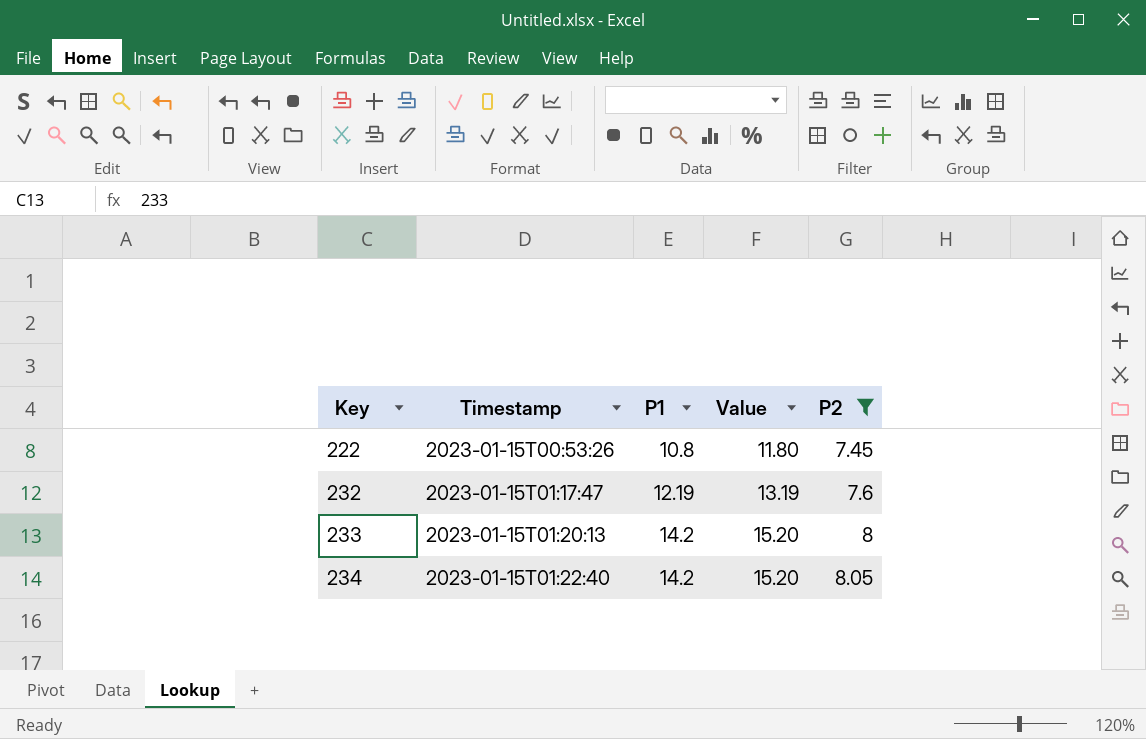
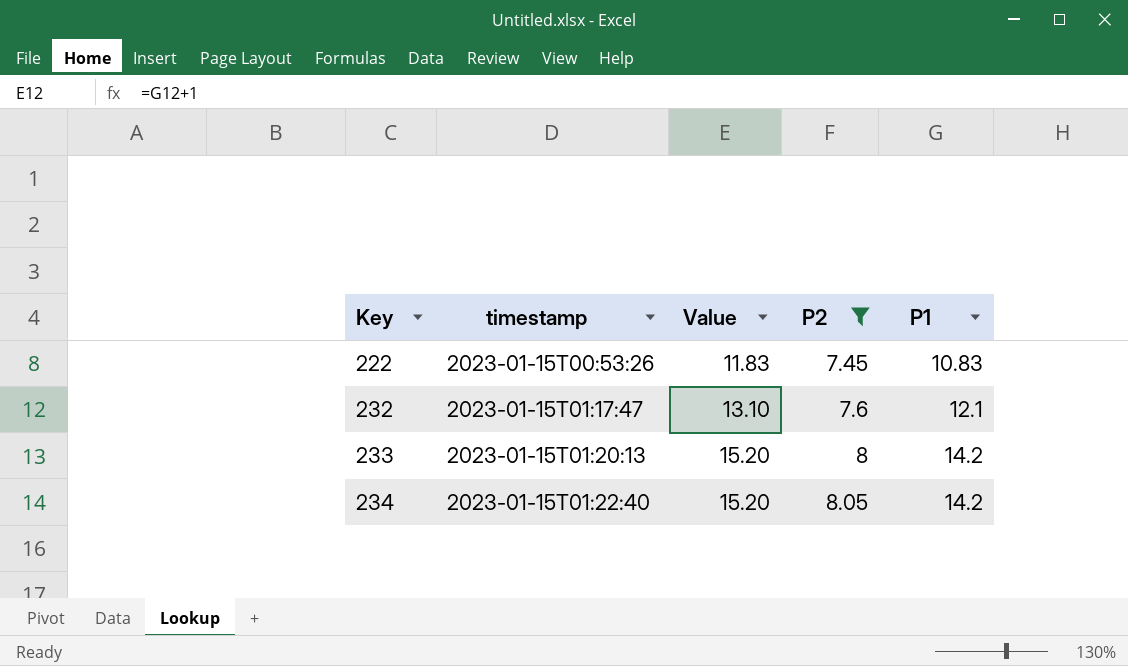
column name: Timestamp -> timestamp
column P1 | position: 3 -> 5
222 | Value: 11.80 -> 11.83
222 | P1: 10.8 -> 10.83
232 | Value: 13.19 -> 13.10
232 | P1: 12.19 -> 12.1

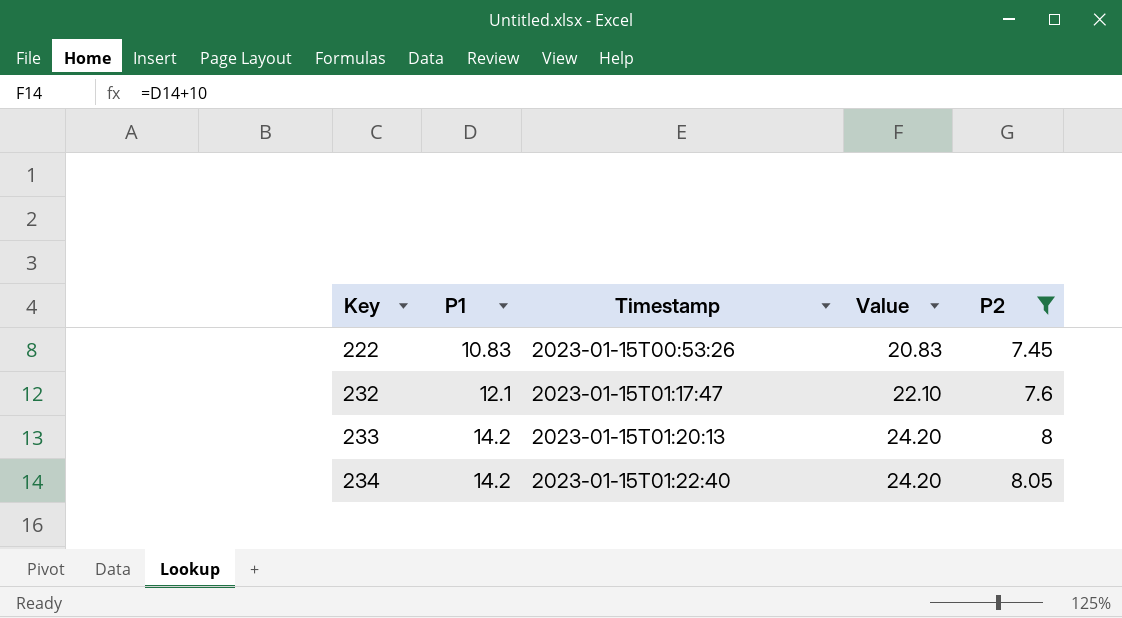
column P1 | position: 5 -> 2
column name: timestamp -> Timestamp
column Value | formula: [P1] + 1 -> [P1] + 10

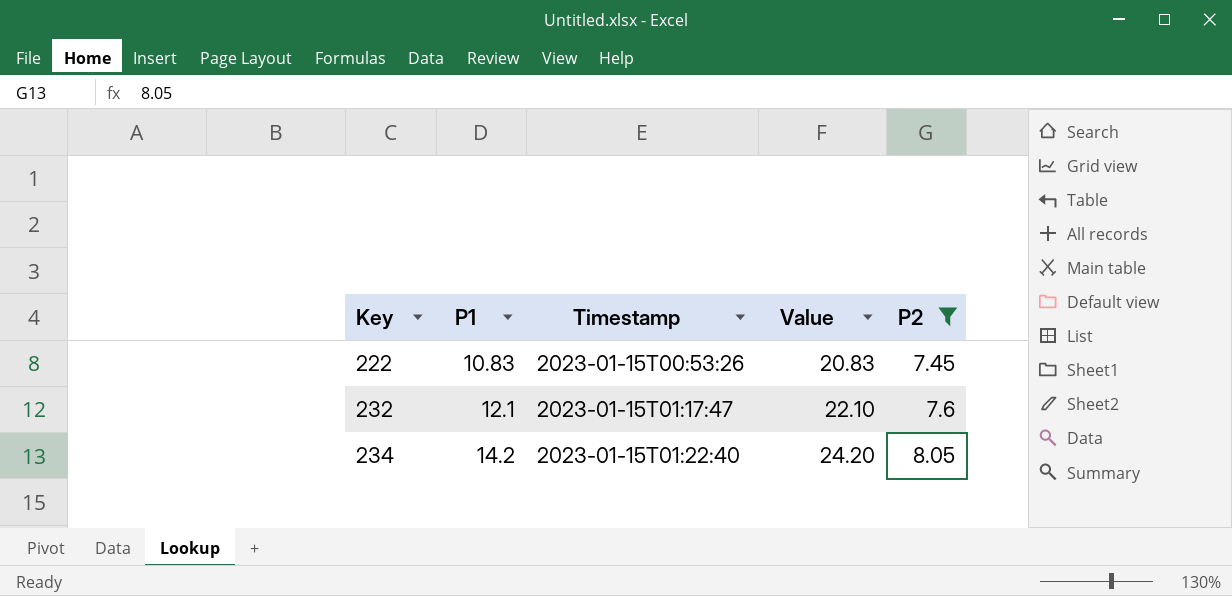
row 233: 14.2 | 2023-01-15T01:20:13 | 24.20 | 8 -> none

